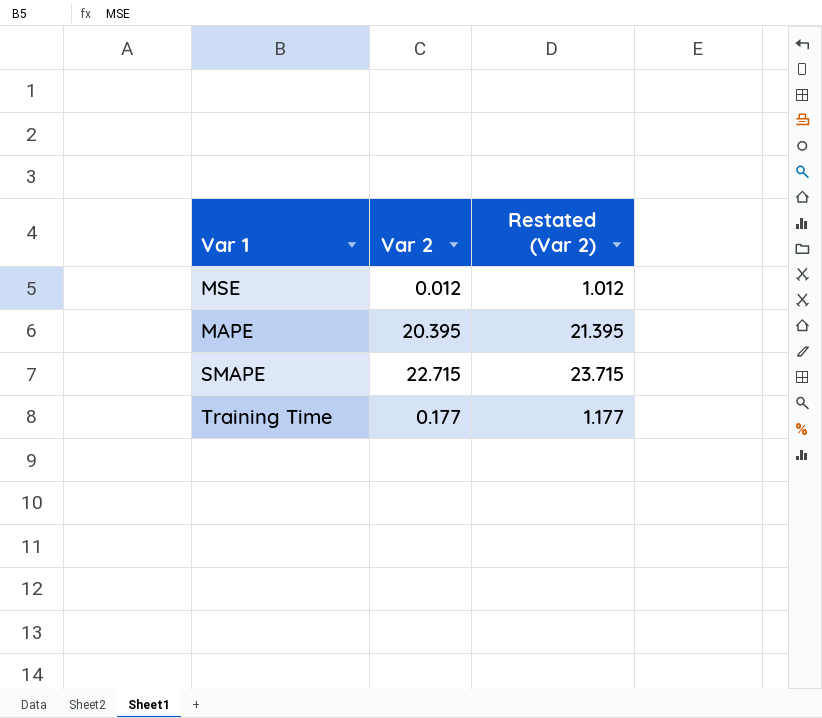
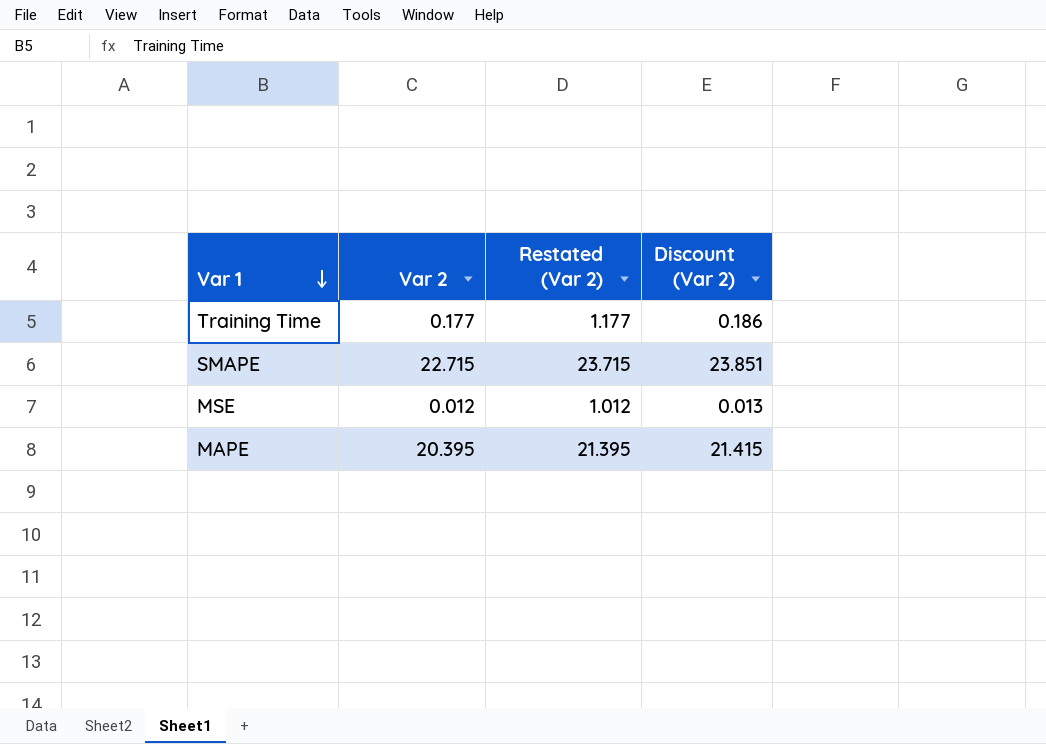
row order: none -> Var 1 descending
column Discount (Var 2) | formula: none -> [Var 2] * 1.05

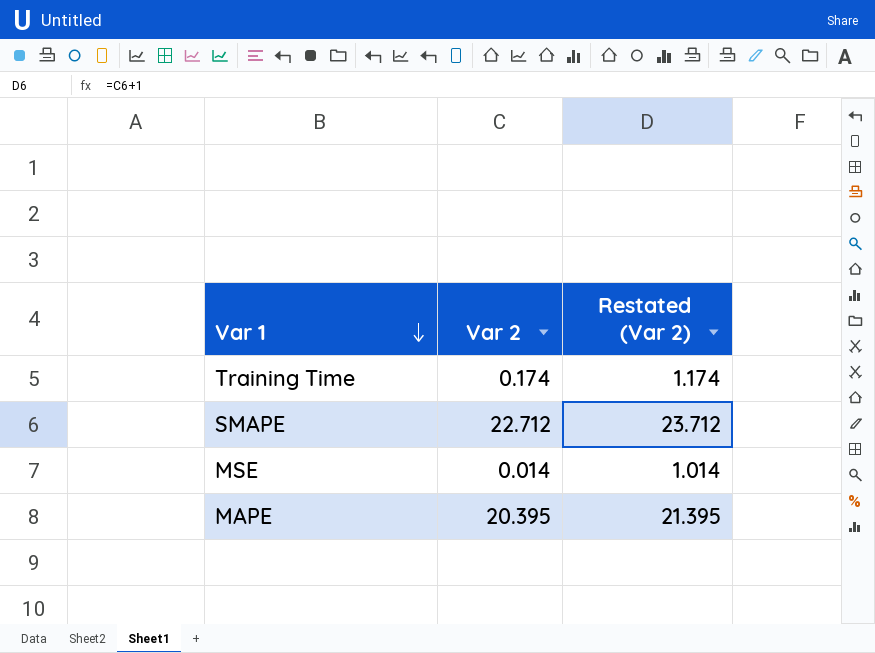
column Discount (Var 2) | formula: [Var 2] * 1.05 -> none
Training Time | Var 2: 0.177 -> 0.174
Training Time | Restated (Var 2): 1.177 -> 1.174
SMAPE | Var 2: 22.715 -> 22.712
SMAPE | Restated (Var 2): 23.715 -> 23.712
MSE | Var 2: 0.012 -> 0.014
MSE | Restated (Var 2): 1.012 -> 1.014

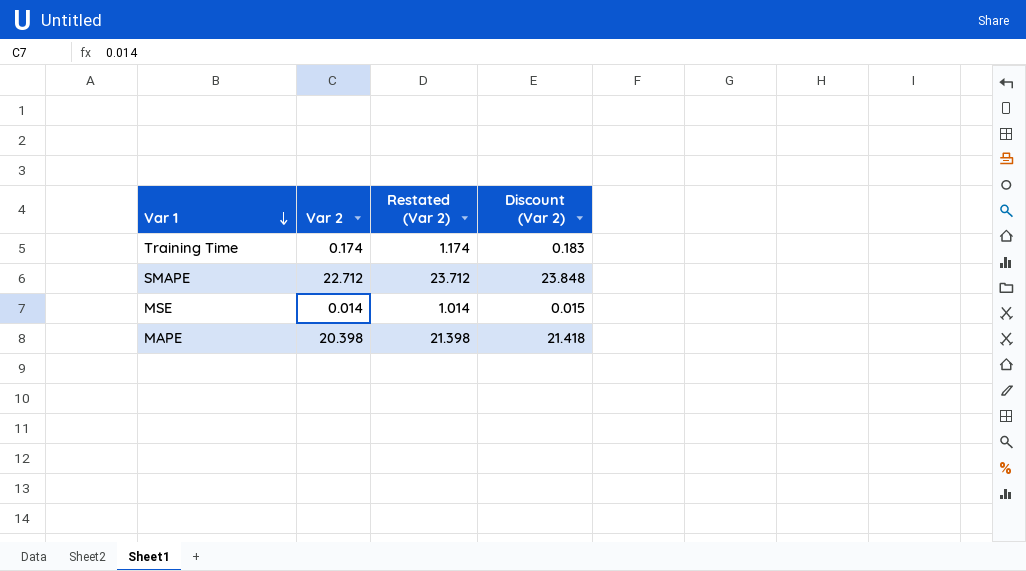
column Discount (Var 2) | formula: none -> [Var 2] * 1.05
MAPE | Var 2: 20.395 -> 20.398
MAPE | Restated (Var 2): 21.395 -> 21.398

